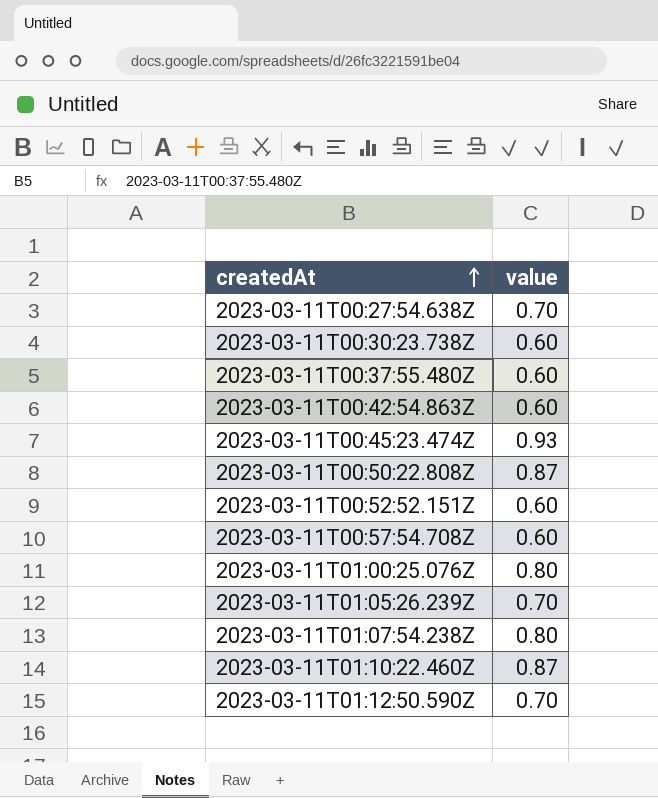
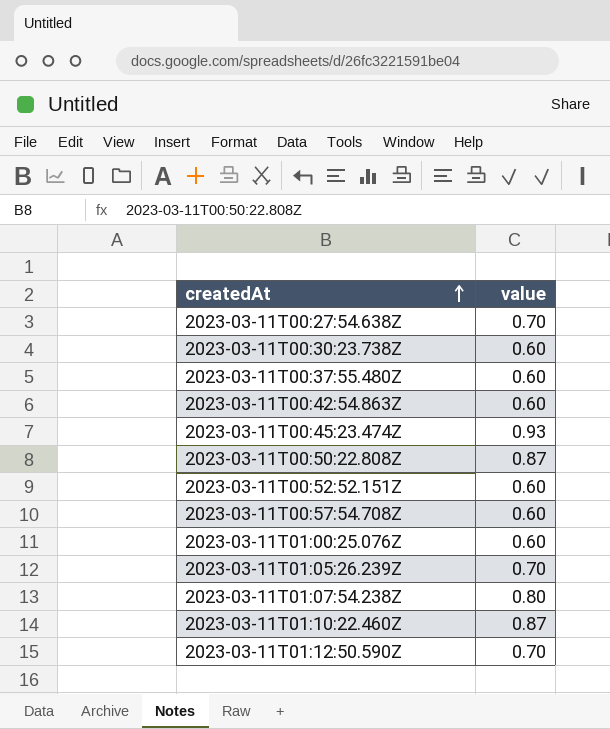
2023-03-11T01:00:25.076Z | value: 0.80 -> 0.60

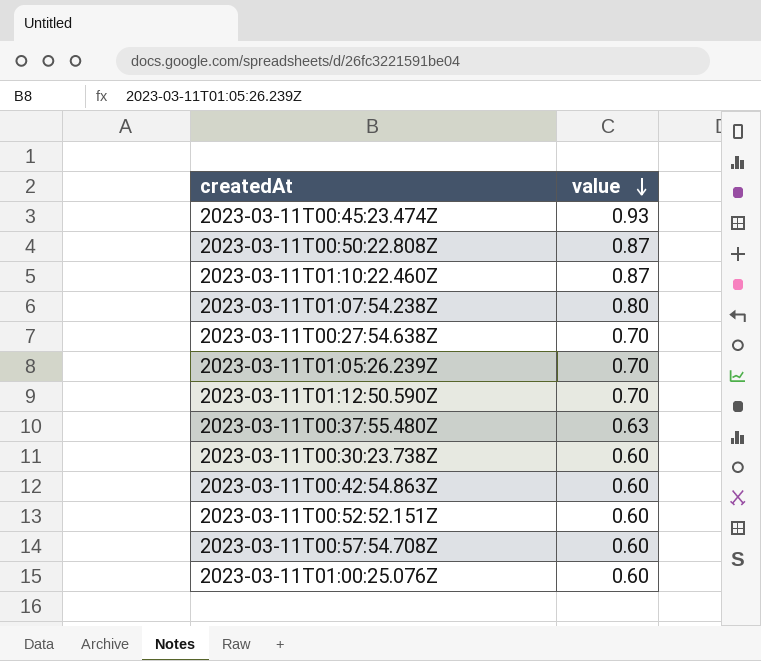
row order: createdAt ascending -> value descending
2023-03-11T00:37:55.480Z | value: 0.60 -> 0.63

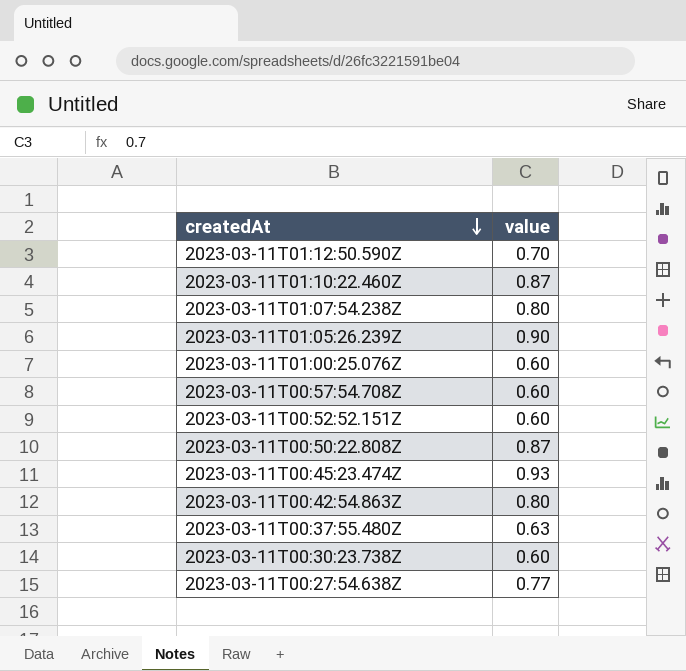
row order: value descending -> createdAt descending
2023-03-11T01:05:26.239Z | value: 0.70 -> 0.90
2023-03-11T00:42:54.863Z | value: 0.60 -> 0.80
2023-03-11T00:27:54.638Z | value: 0.70 -> 0.77

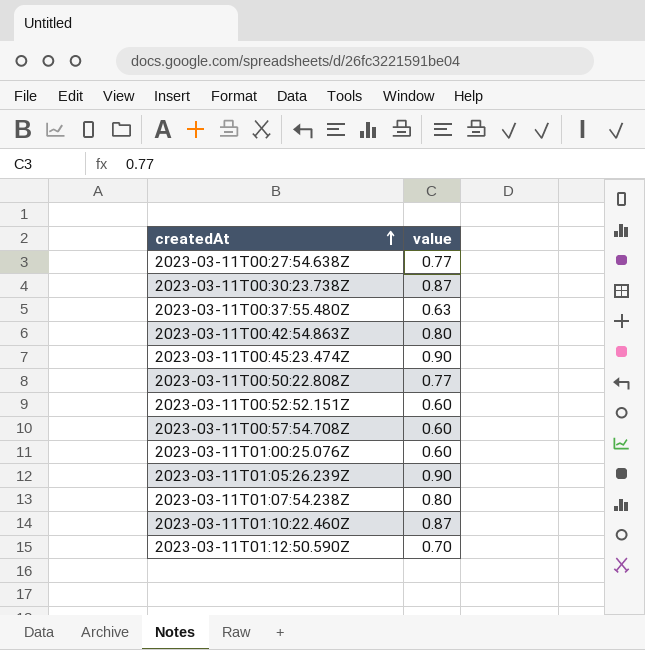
row order: createdAt descending -> createdAt ascending
2023-03-11T00:30:23.738Z | value: 0.60 -> 0.87
2023-03-11T00:45:23.474Z | value: 0.93 -> 0.90
2023-03-11T00:50:22.808Z | value: 0.87 -> 0.77

